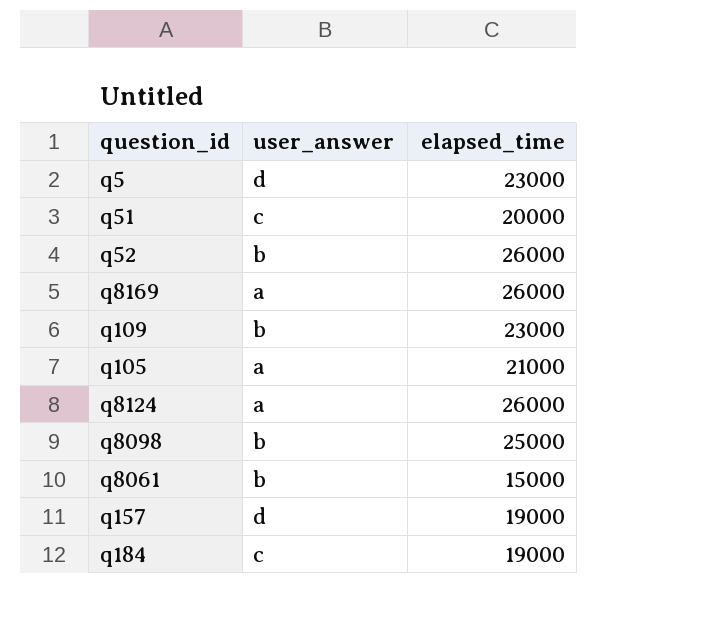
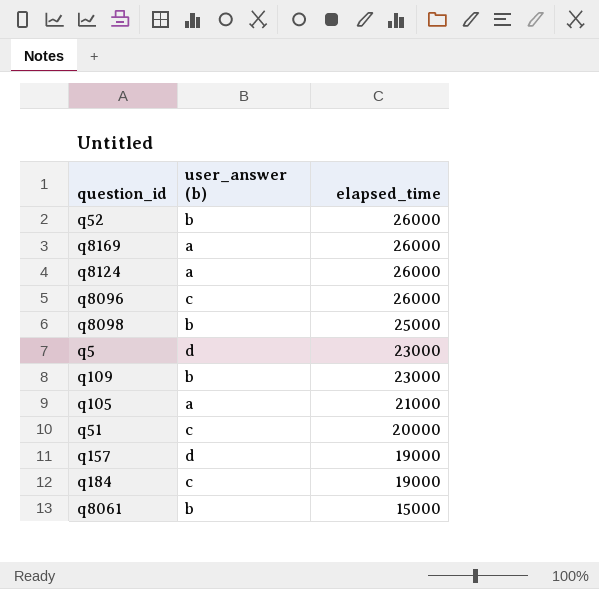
row order: none -> elapsed_time descending
column name: user_answer -> user_answer (b)
row q8096: none -> c | 26000

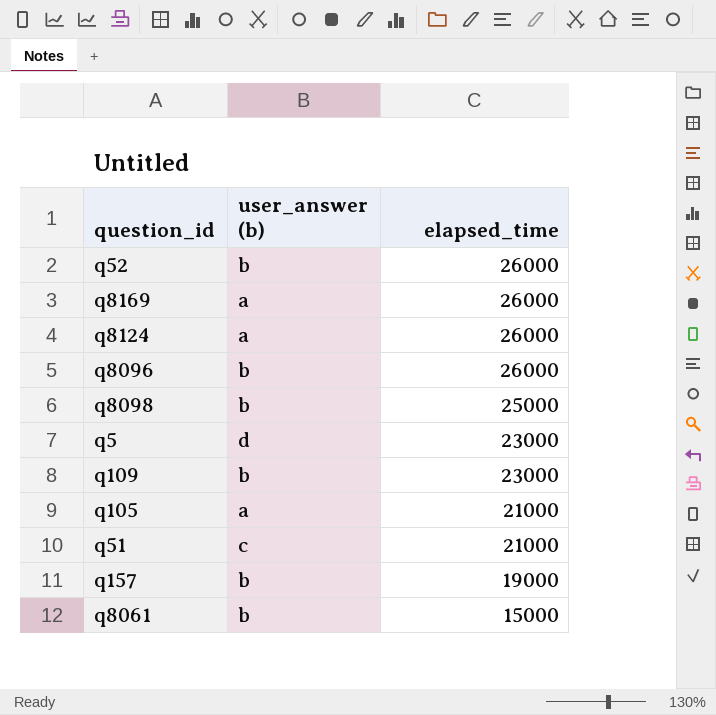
row q184: c | 19000 -> none
q8096 | user_answer (b): c -> b
q51 | elapsed_time: 20000 -> 21000
q157 | user_answer (b): d -> b

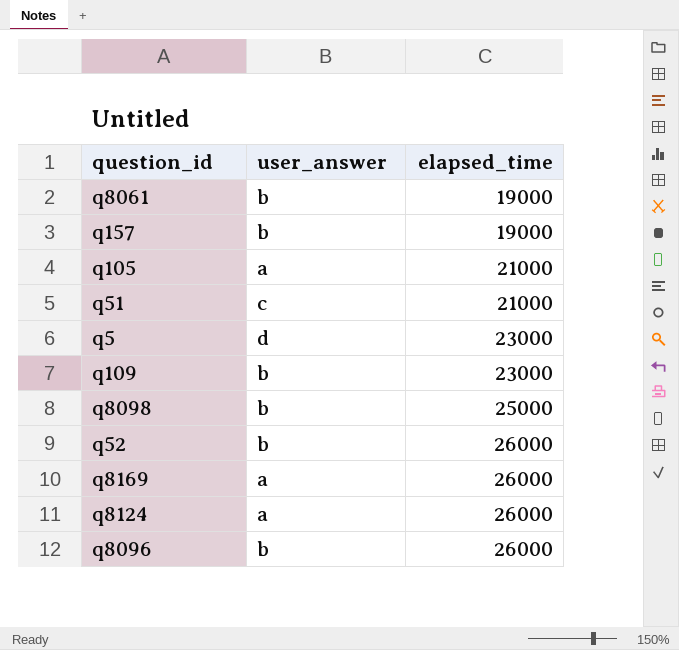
row order: elapsed_time descending -> elapsed_time ascending
column name: user_answer (b) -> user_answer
q8061 | elapsed_time: 15000 -> 19000

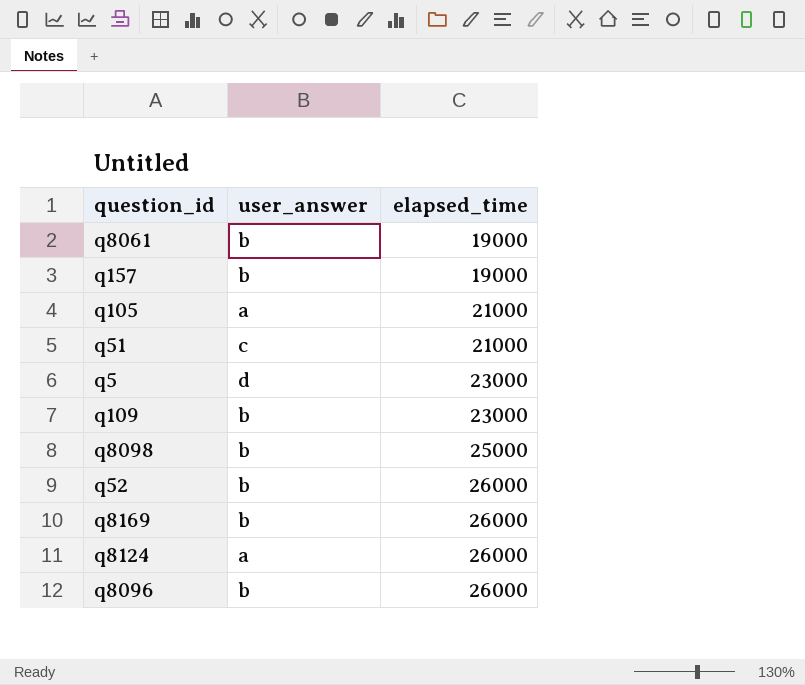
q8169 | user_answer: a -> b

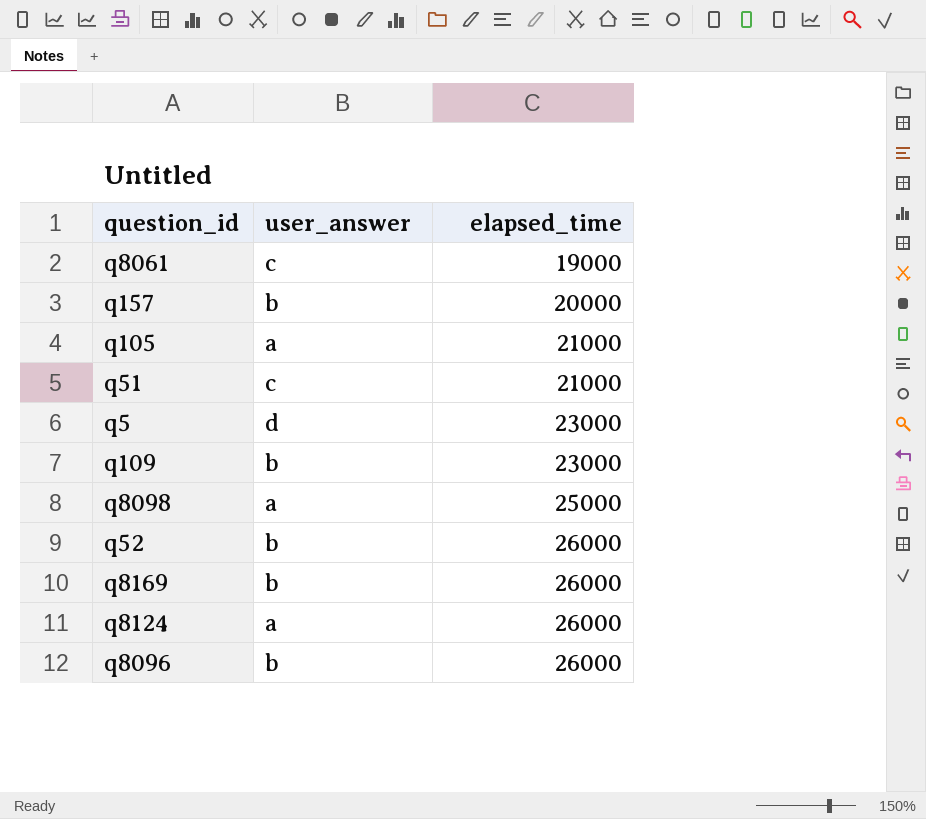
q8061 | user_answer: b -> c
q157 | elapsed_time: 19000 -> 20000
q8098 | user_answer: b -> a

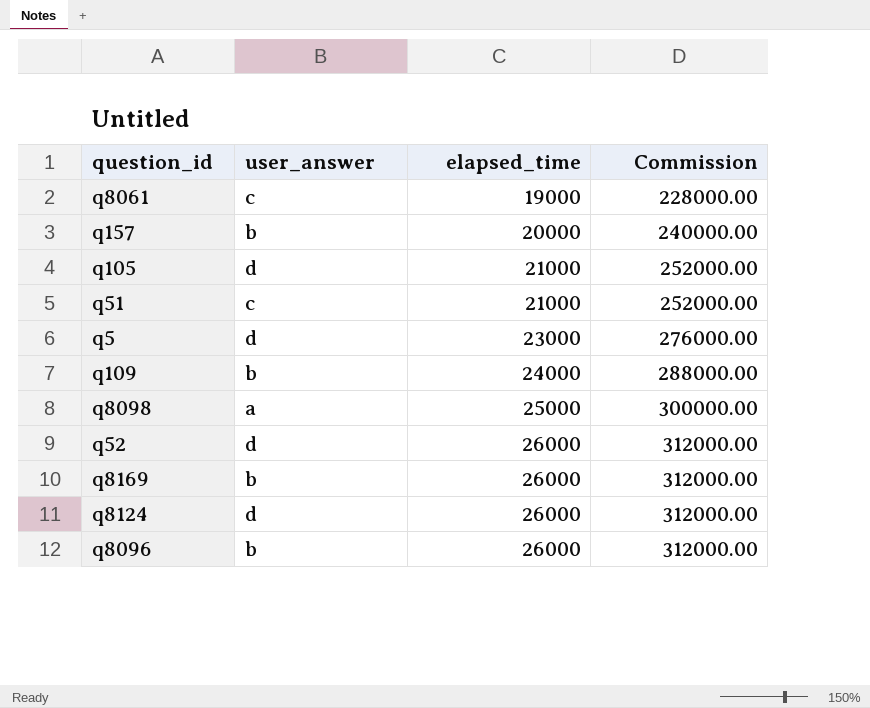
column Commission | formula: none -> [elapsed_time] * 12
q105 | user_answer: a -> d
q109 | elapsed_time: 23000 -> 24000
q52 | user_answer: b -> d
q8124 | user_answer: a -> d

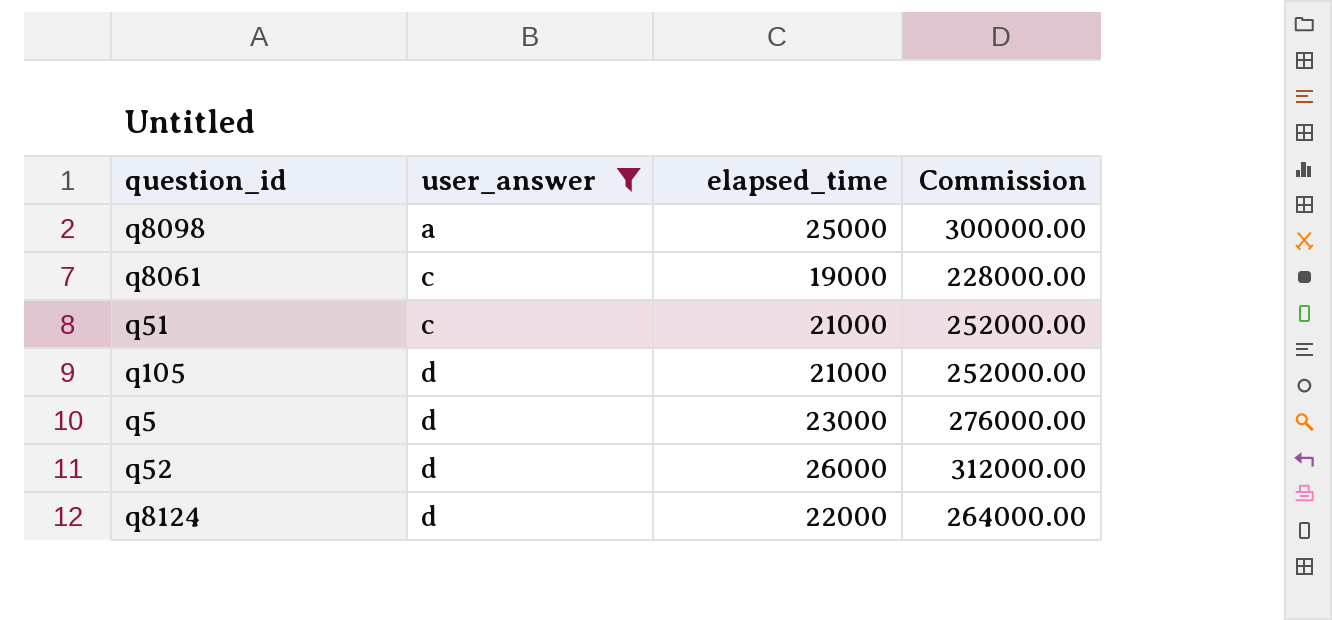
filter: none -> user_answer != b
row order: elapsed_time ascending -> user_answer ascending
q8124 | elapsed_time: 26000 -> 22000
q8124 | Commission: 312000.00 -> 264000.00

